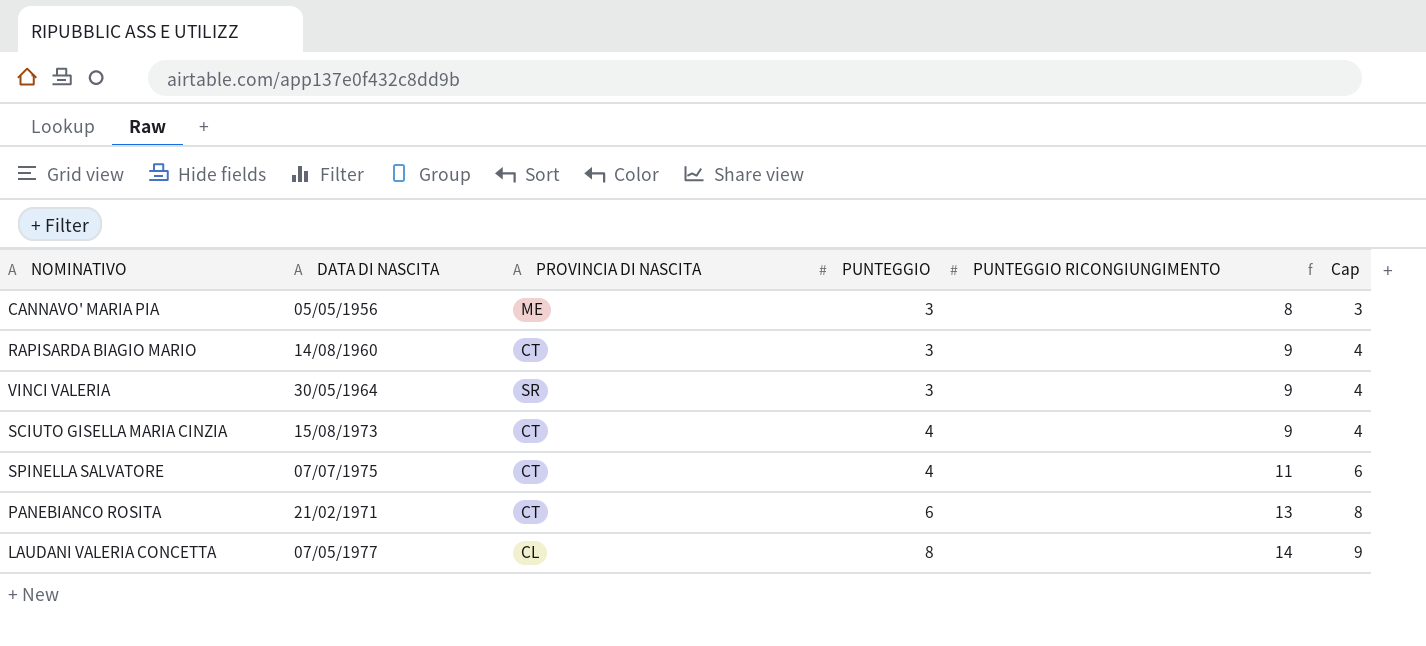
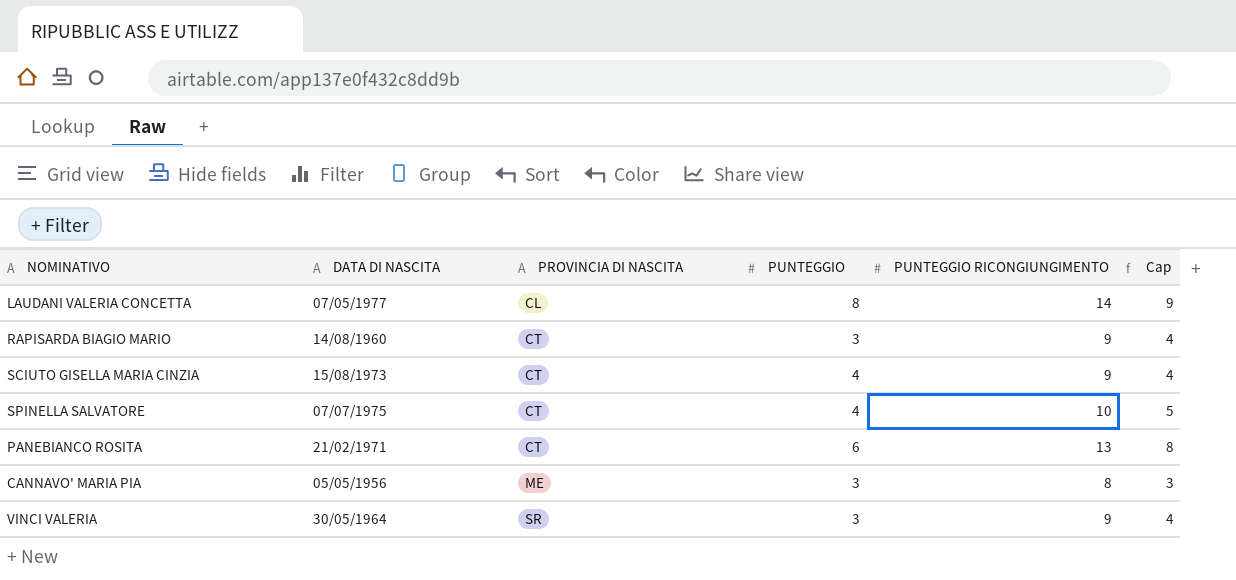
row order: PUNTEGGIO ascending -> PROVINCIA DI NASCITA ascending
SPINELLA SALVATORE | PUNTEGGIO RICONGIUNGIMENTO: 11 -> 10
SPINELLA SALVATORE | Cap: 6 -> 5

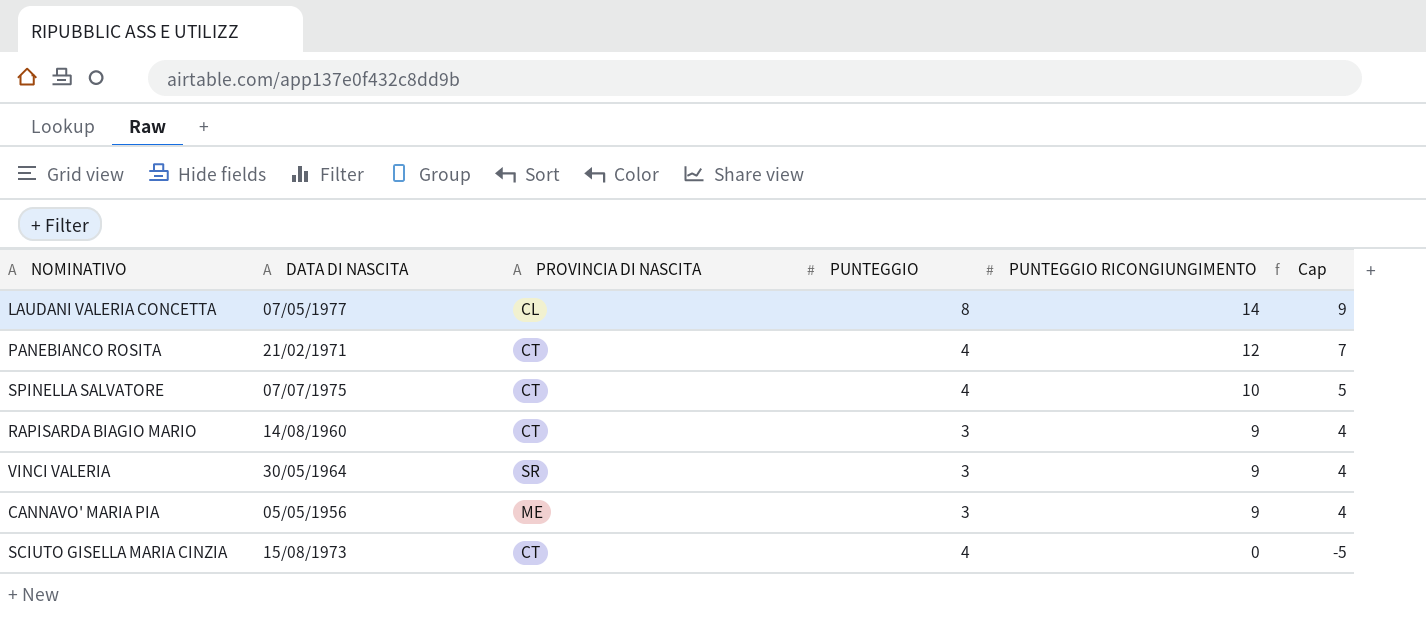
row order: PROVINCIA DI NASCITA ascending -> PUNTEGGIO RICONGIUNGIMENTO descending
PANEBIANCO ROSITA | PUNTEGGIO: 6 -> 4
PANEBIANCO ROSITA | PUNTEGGIO RICONGIUNGIMENTO: 13 -> 12
PANEBIANCO ROSITA | Cap: 8 -> 7
CANNAVO' MARIA PIA | PUNTEGGIO RICONGIUNGIMENTO: 8 -> 9
CANNAVO' MARIA PIA | Cap: 3 -> 4
SCIUTO GISELLA MARIA CINZIA | PUNTEGGIO RICONGIUNGIMENTO: 9 -> 0
SCIUTO GISELLA MARIA CINZIA | Cap: 4 -> -5

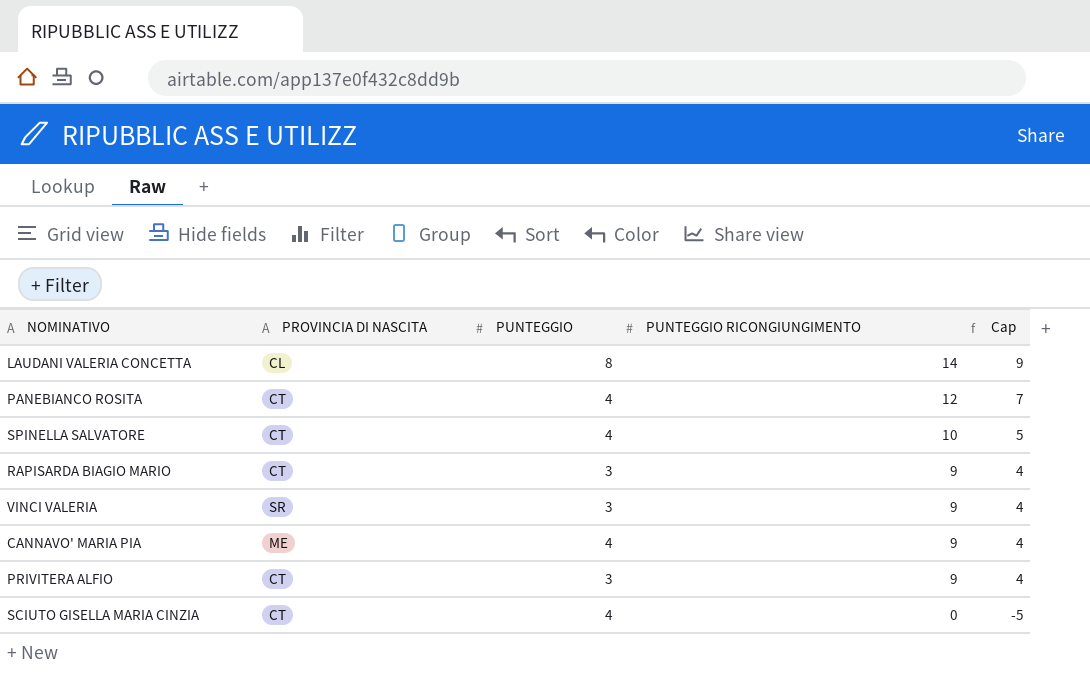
column DATA DI NASCITA | position: 2 -> none
CANNAVO' MARIA PIA | PUNTEGGIO: 3 -> 4
row PRIVITERA ALFIO: none -> CT | 3 | 9 | 4

